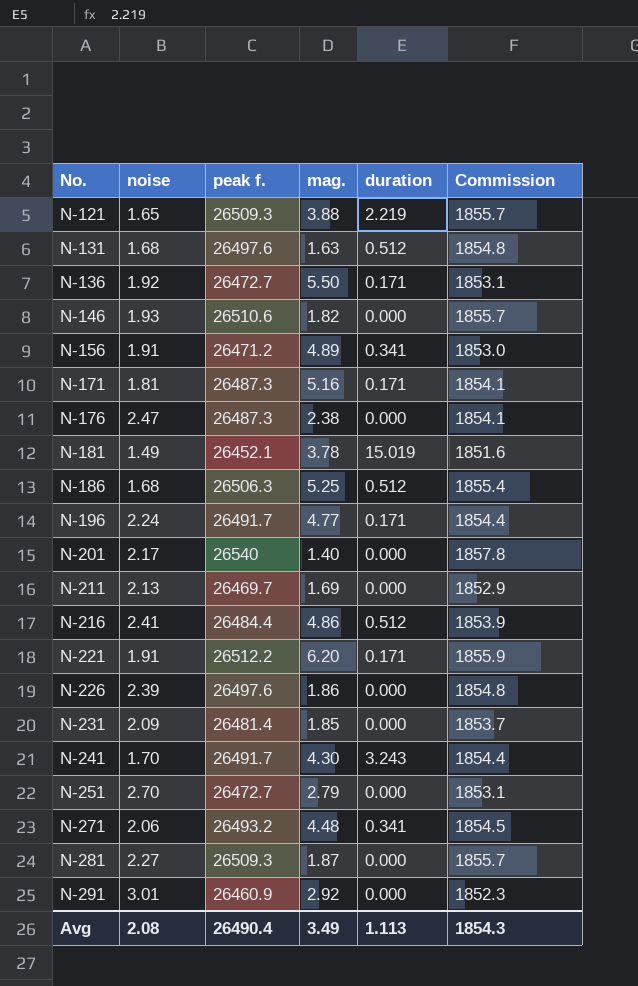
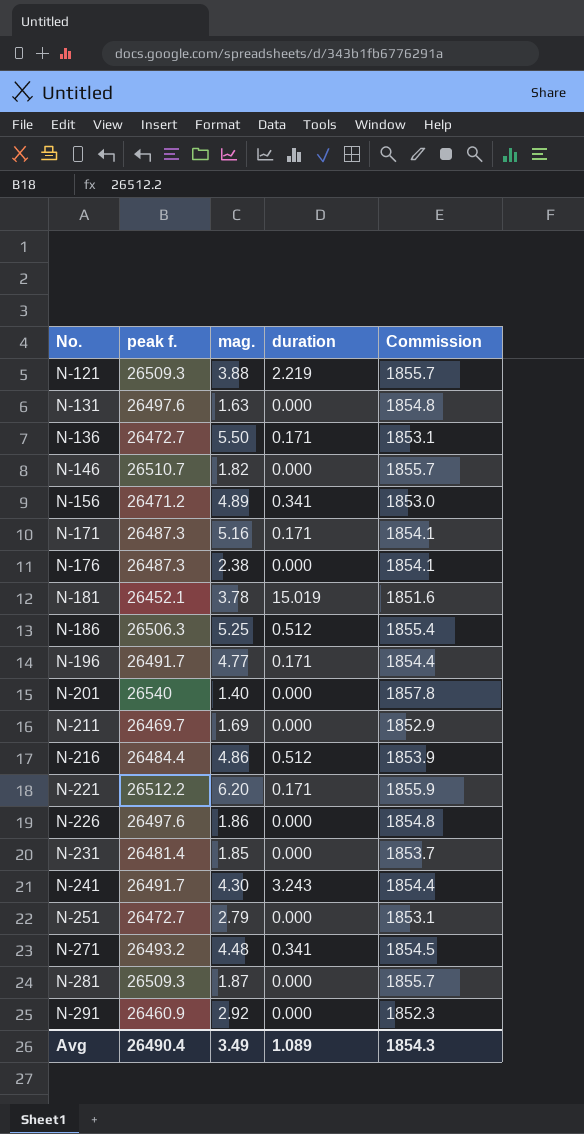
column noise | position: 2 -> none
N-131 | duration: 0.512 -> 0.000
N-146 | peak f.: 26510.6 -> 26510.7
Avg | duration: 1.113 -> 1.089

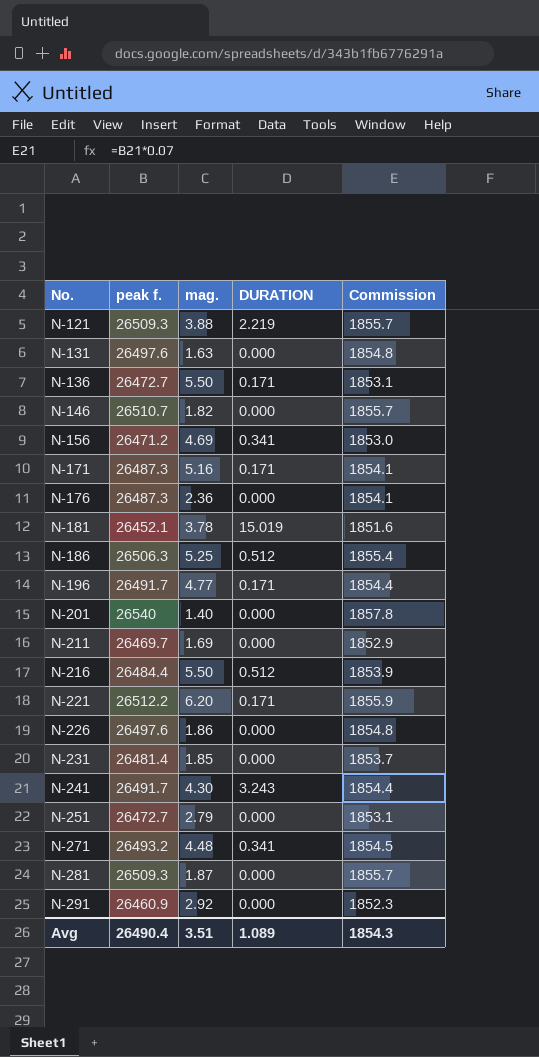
column name: duration -> DURATION
N-156 | mag.: 4.89 -> 4.69
N-176 | mag.: 2.38 -> 2.36
N-216 | mag.: 4.86 -> 5.50
Avg | mag.: 3.49 -> 3.51

